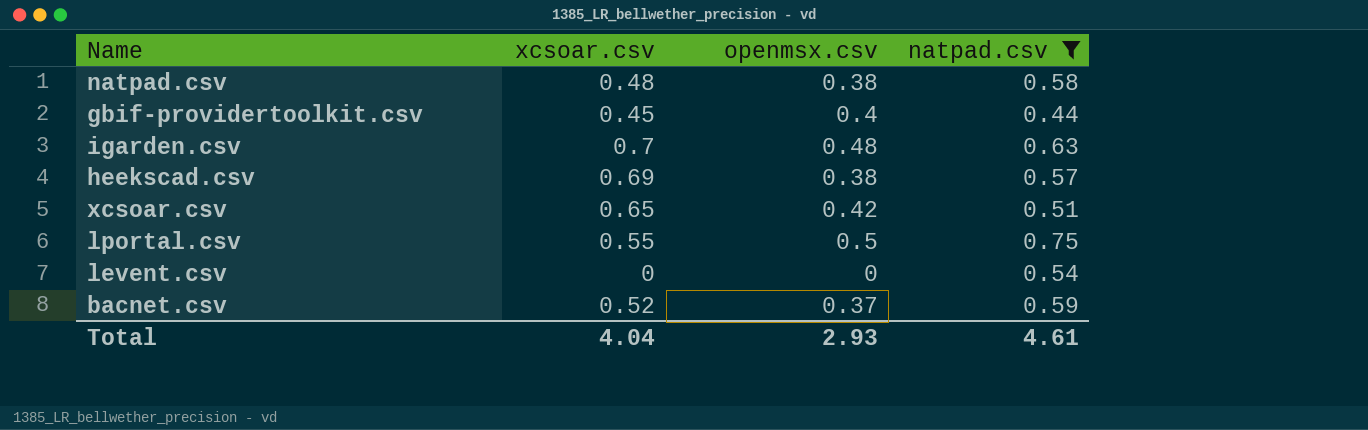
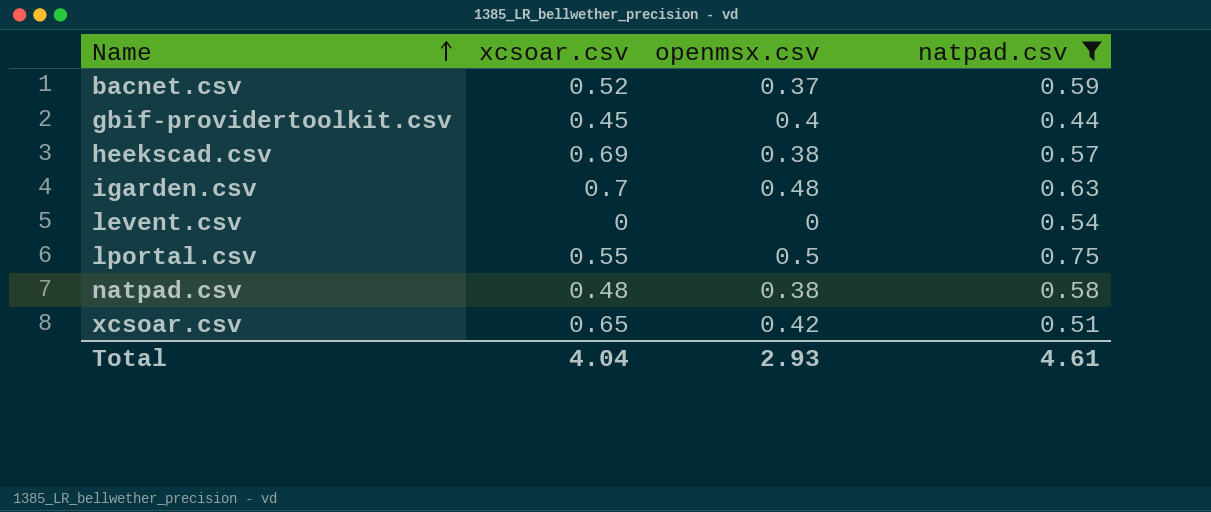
row order: none -> Name ascending

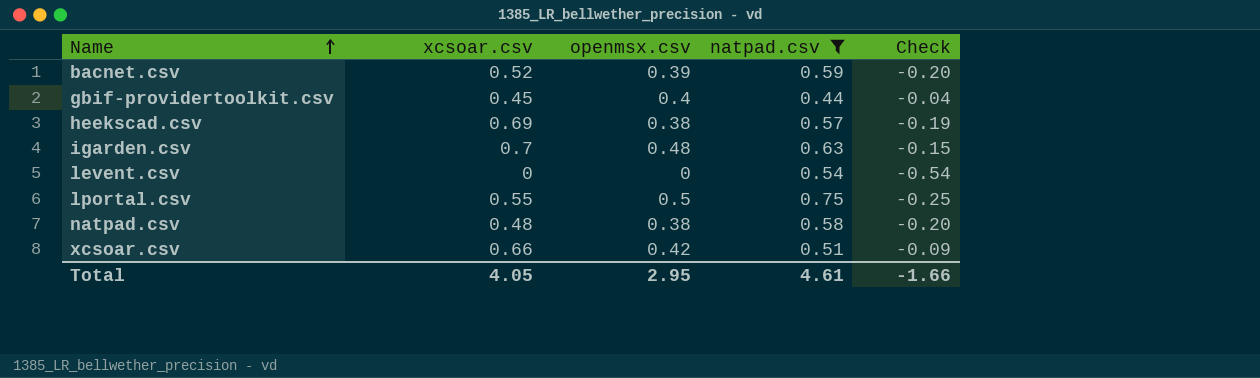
column Check | formula: none -> [openmsx.csv] - [natpad.csv]
bacnet.csv | openmsx.csv: 0.37 -> 0.39
xcsoar.csv | xcsoar.csv: 0.65 -> 0.66
Total | xcsoar.csv: 4.04 -> 4.05
Total | openmsx.csv: 2.93 -> 2.95

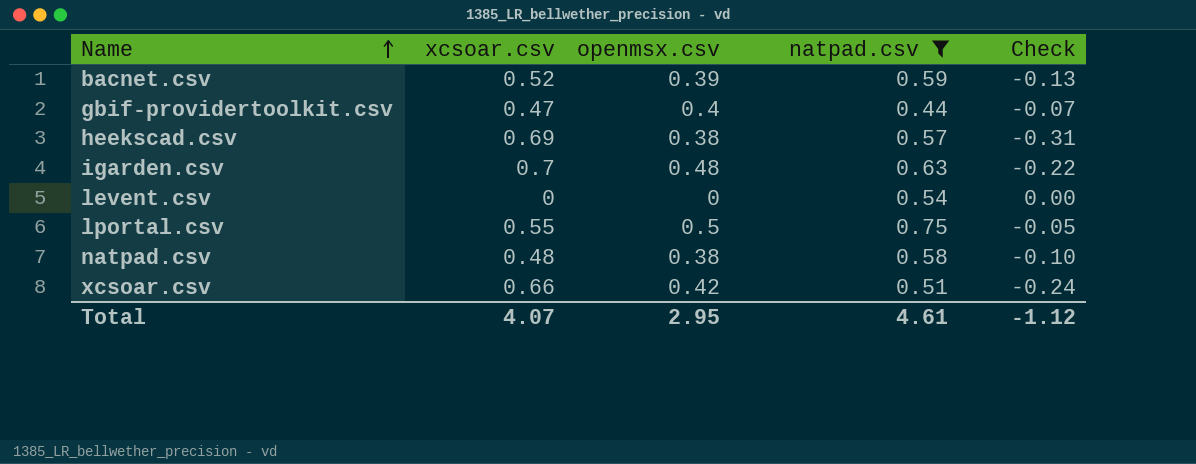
column Check | formula: [openmsx.csv] - [natpad.csv] -> [openmsx.csv] - [xcsoar.csv]
gbif-providertoolkit.csv | xcsoar.csv: 0.45 -> 0.47
Total | xcsoar.csv: 4.05 -> 4.07
Total | Check: -1.66 -> -1.12

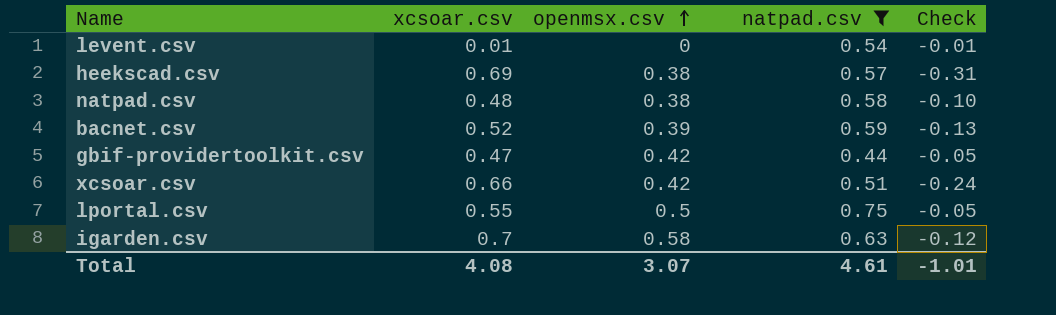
row order: Name ascending -> openmsx.csv ascending
levent.csv | xcsoar.csv: 0 -> 0.01
levent.csv | Check: 0.00 -> -0.01
gbif-providertoolkit.csv | openmsx.csv: 0.4 -> 0.42
gbif-providertoolkit.csv | Check: -0.07 -> -0.05
igarden.csv | openmsx.csv: 0.48 -> 0.58
igarden.csv | Check: -0.22 -> -0.12
Total | xcsoar.csv: 4.07 -> 4.08
Total | openmsx.csv: 2.95 -> 3.07
Total | Check: -1.12 -> -1.01

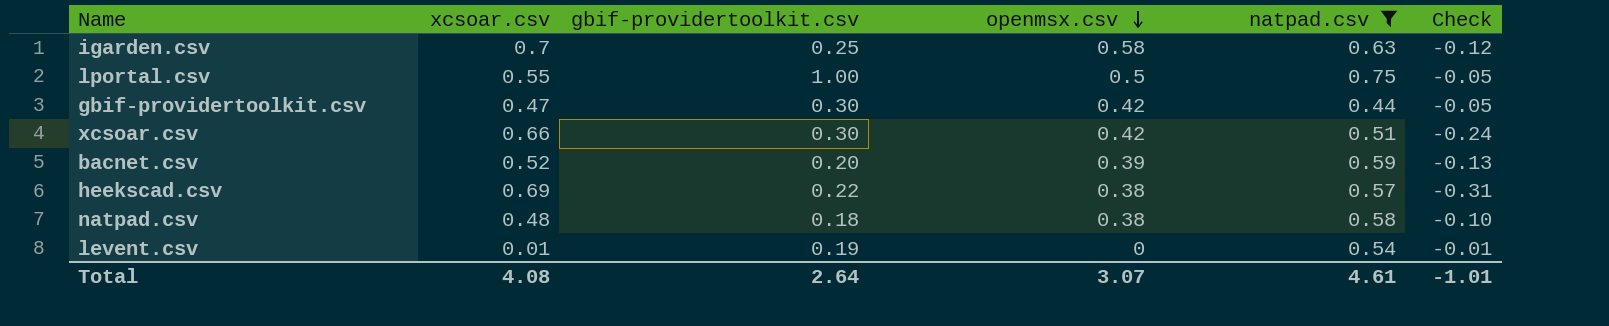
row order: openmsx.csv ascending -> openmsx.csv descending
column gbif-providertoolkit.csv | position: none -> 3

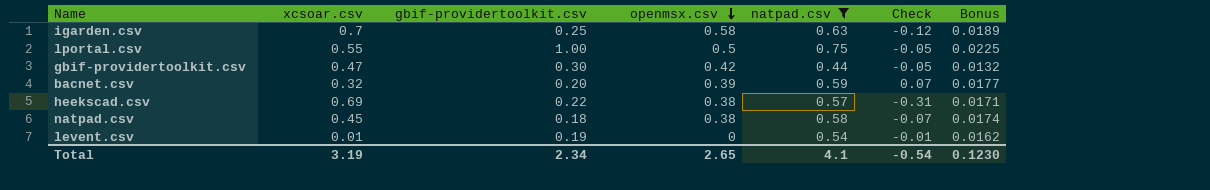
column Bonus | formula: none -> [natpad.csv] * 0.03
row xcsoar.csv: 0.66 | 0.30 | 0.42 | 0.51 | -0.24 -> none
bacnet.csv | xcsoar.csv: 0.52 -> 0.32
bacnet.csv | Check: -0.13 -> 0.07
natpad.csv | xcsoar.csv: 0.48 -> 0.45
natpad.csv | Check: -0.10 -> -0.07
Total | xcsoar.csv: 4.08 -> 3.19
Total | gbif-providertoolkit.csv: 2.64 -> 2.34
Total | openmsx.csv: 3.07 -> 2.65
Total | natpad.csv: 4.61 -> 4.1
Total | Check: -1.01 -> -0.54

